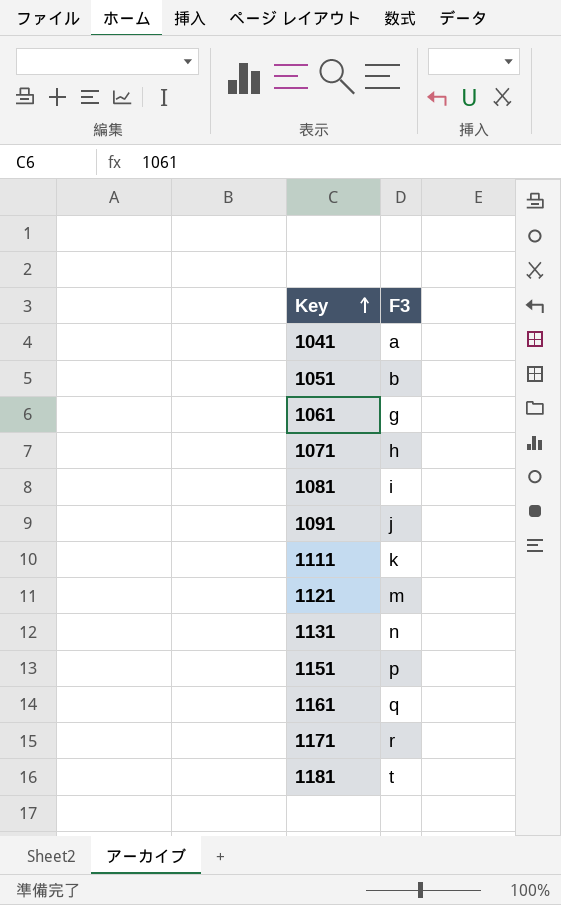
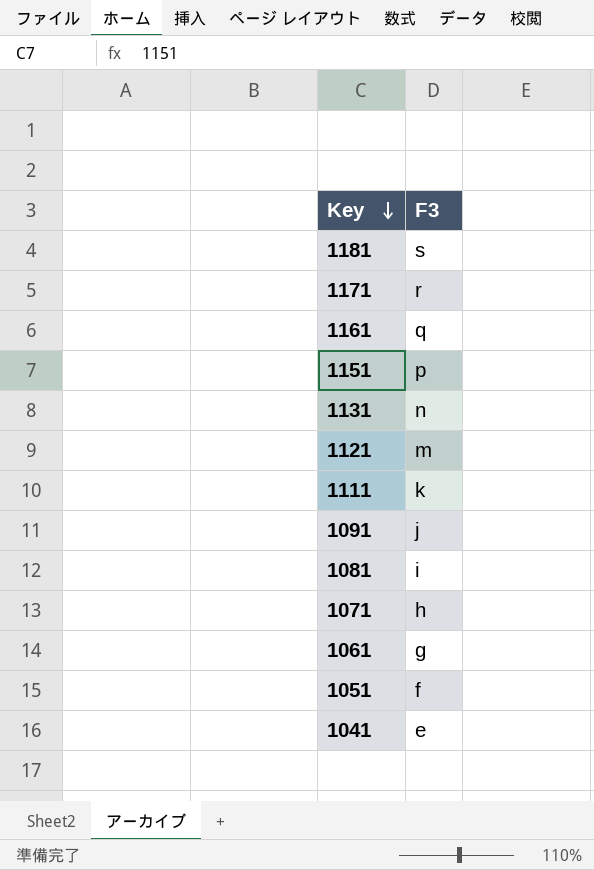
row order: Key ascending -> Key descending
1181 | F3: t -> s
1051 | F3: b -> f
1041 | F3: a -> e

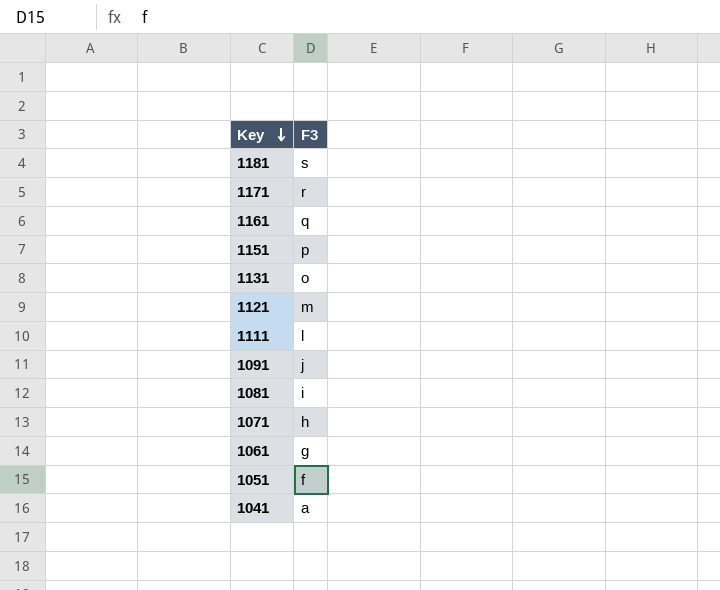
1131 | F3: n -> o
1111 | F3: k -> l
1041 | F3: e -> a

